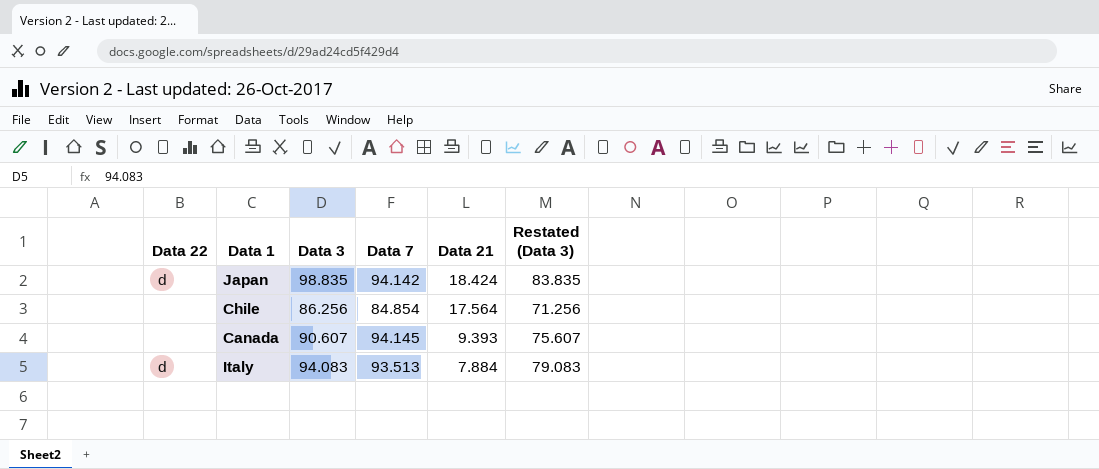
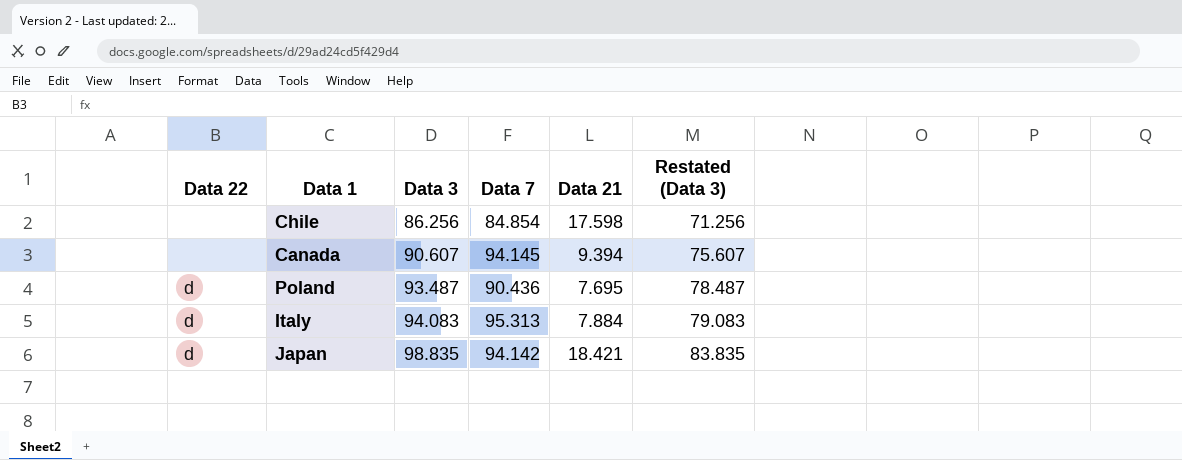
row order: Data 21 descending -> Data 3 ascending
Chile | Data 21: 17.564 -> 17.598
Canada | Data 21: 9.393 -> 9.394
row Poland: none -> d | 93.487 | 90.436 | 7.695 | 78.487
Italy | Data 7: 93.513 -> 95.313
Japan | Data 21: 18.424 -> 18.421

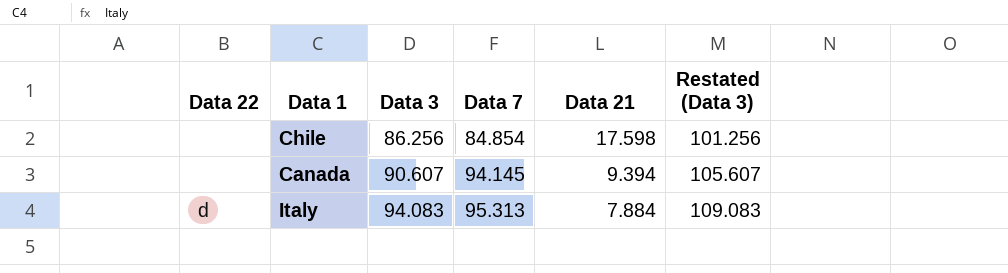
column Restated (Data 3) | formula: [Data 3] - 15 -> [Data 3] + 15
row Poland: d | 93.487 | 90.436 | 7.695 | 78.487 -> none
row Japan: d | 98.835 | 94.142 | 18.421 | 83.835 -> none

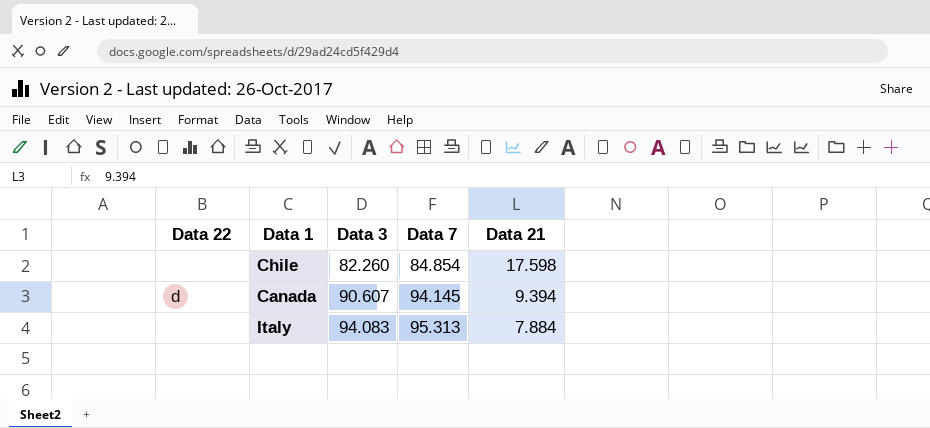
column Restated (Data 3) | formula: [Data 3] + 15 -> none
Chile | Data 3: 86.256 -> 82.260
Canada | Data 22: none -> d
Italy | Data 22: d -> none

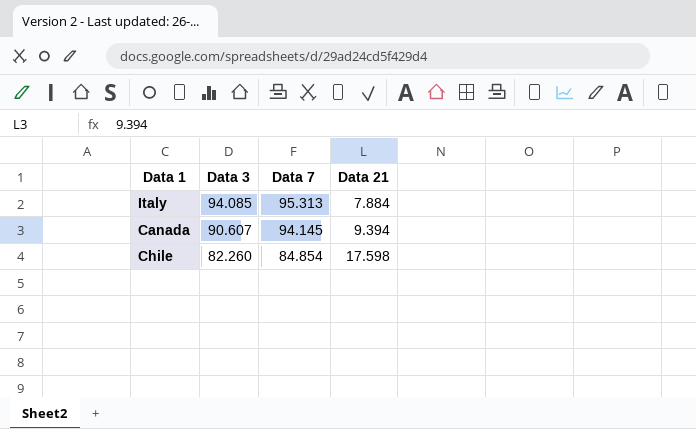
row order: Data 3 ascending -> Data 3 descending
column Data 22 | position: 1 -> none
Italy | Data 3: 94.083 -> 94.085

